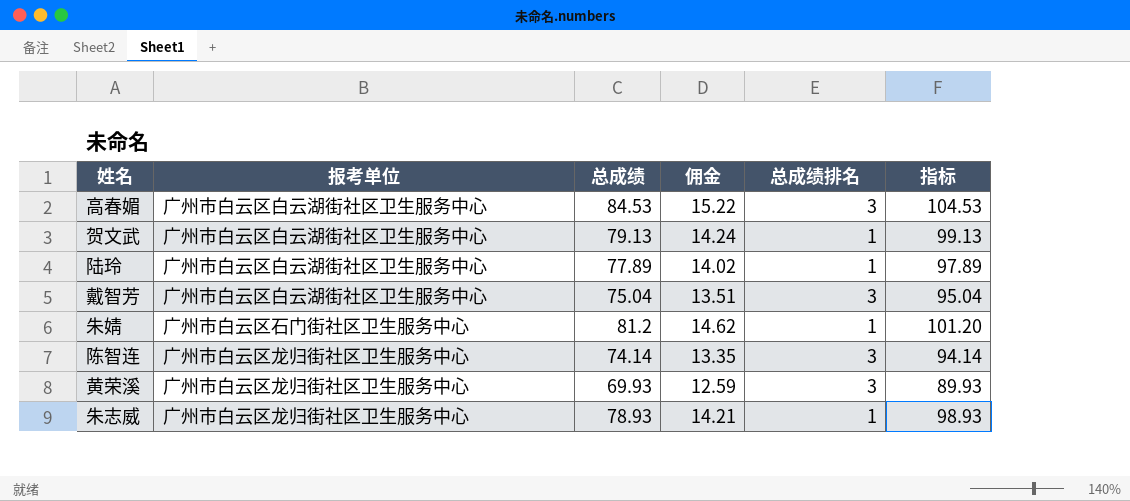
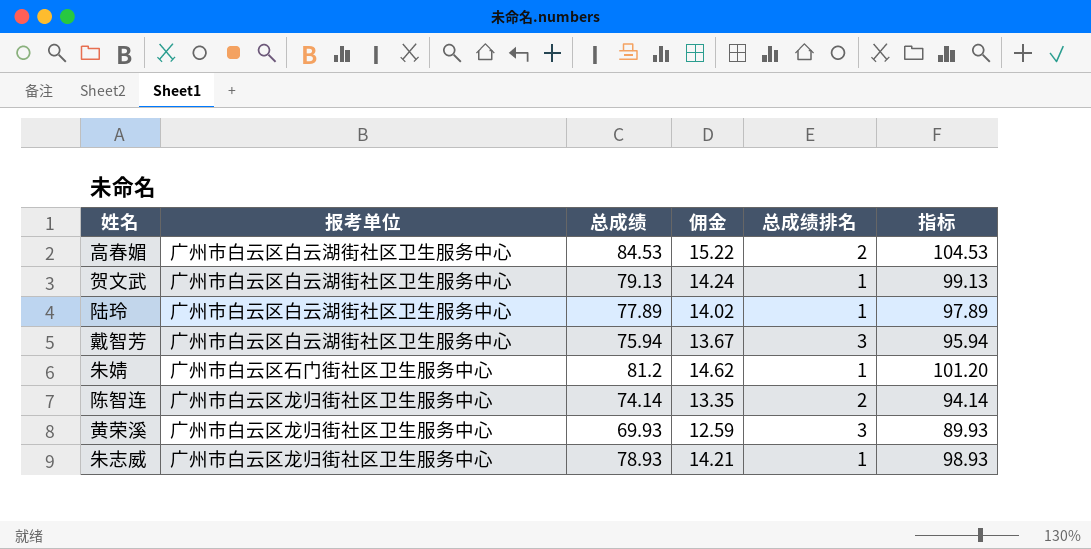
高春媚 | 总成绩排名: 3 -> 2
戴智芳 | 总成绩: 75.04 -> 75.94
戴智芳 | 佣金: 13.51 -> 13.67
戴智芳 | 指标: 95.04 -> 95.94
陈智连 | 总成绩排名: 3 -> 2

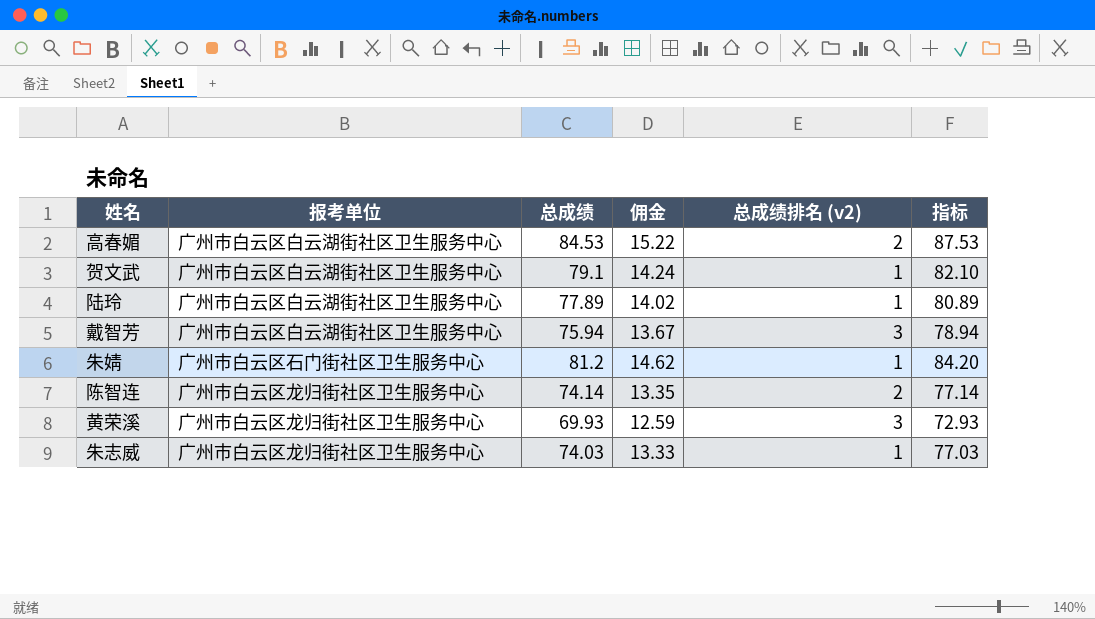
column name: 总成绩排名 -> 总成绩排名 (v2)
column 指标 | formula: [总成绩] + 20 -> [总成绩] + 3
贺文武 | 总成绩: 79.13 -> 79.1
朱志威 | 总成绩: 78.93 -> 74.03
朱志威 | 佣金: 14.21 -> 13.33

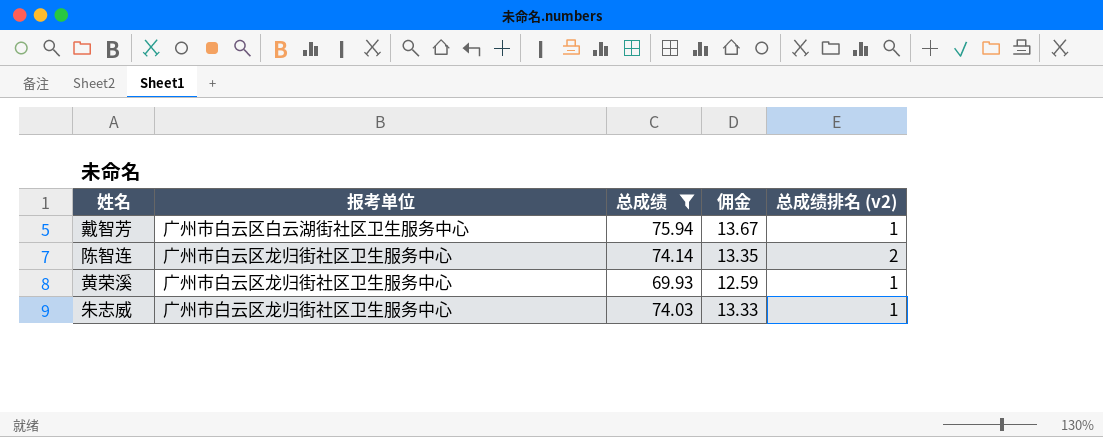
filter: none -> 总成绩 <= 75.94
column 指标 | formula: [总成绩] + 3 -> none
戴智芳 | 总成绩排名 (v2): 3 -> 1
黄荣溪 | 总成绩排名 (v2): 3 -> 1

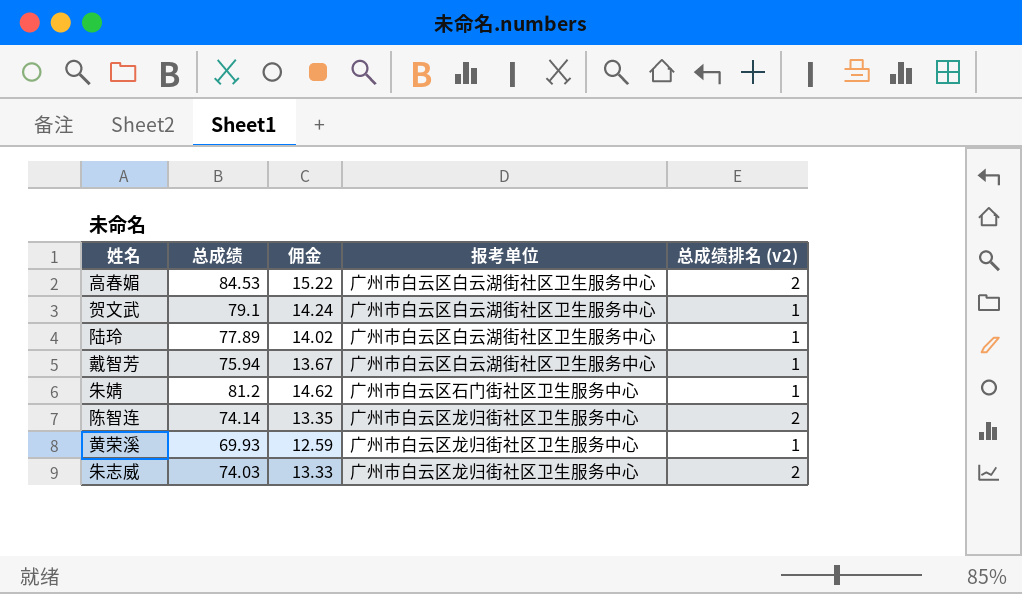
filter: 总成绩 <= 75.94 -> none
column 报考单位 | position: 2 -> 4
朱志威 | 总成绩排名 (v2): 1 -> 2

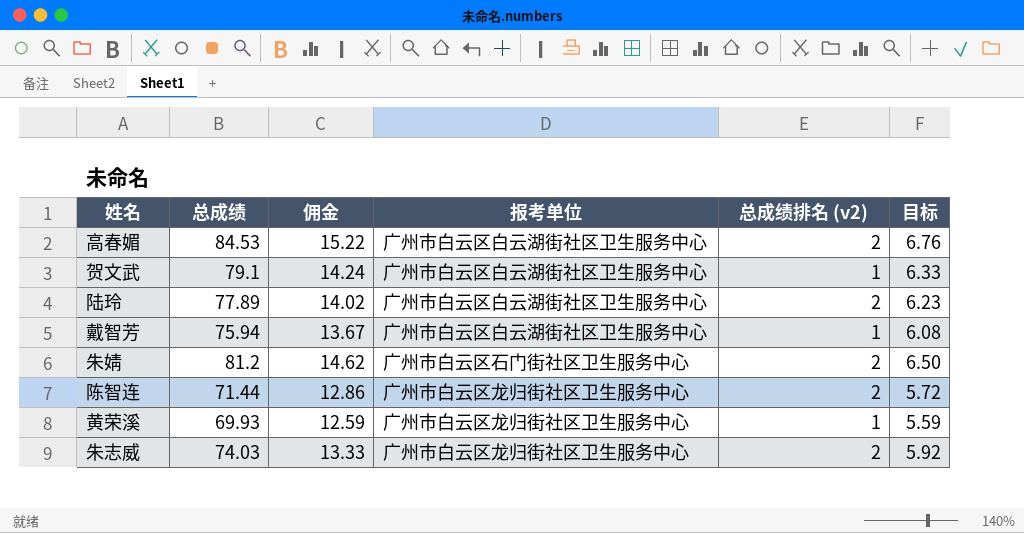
column 目标 | formula: none -> [总成绩] * 0.08
陆玲 | 总成绩排名 (v2): 1 -> 2
朱婧 | 总成绩排名 (v2): 1 -> 2
陈智连 | 总成绩: 74.14 -> 71.44
陈智连 | 佣金: 13.35 -> 12.86

